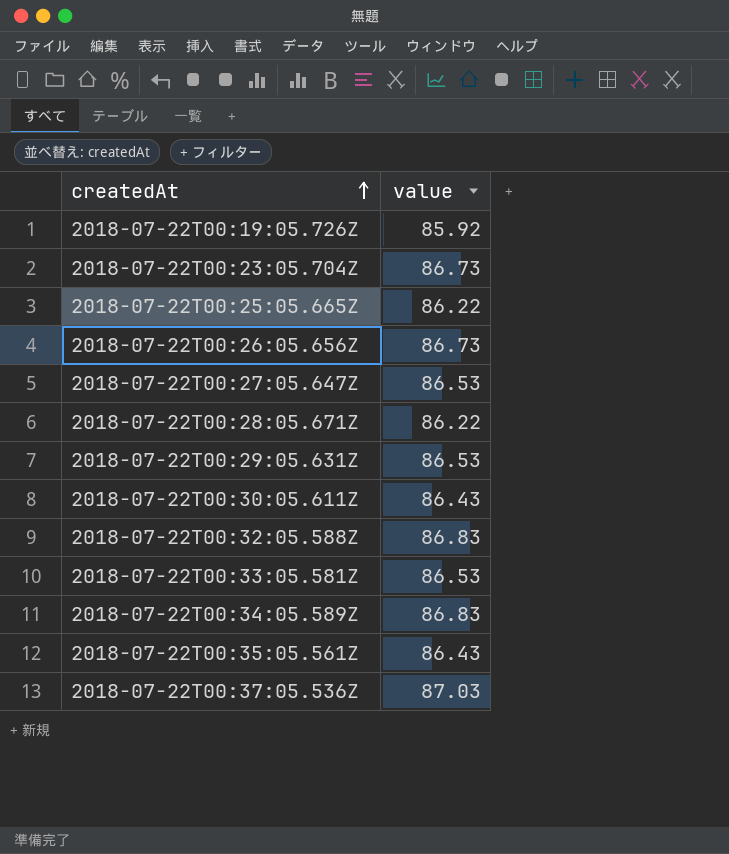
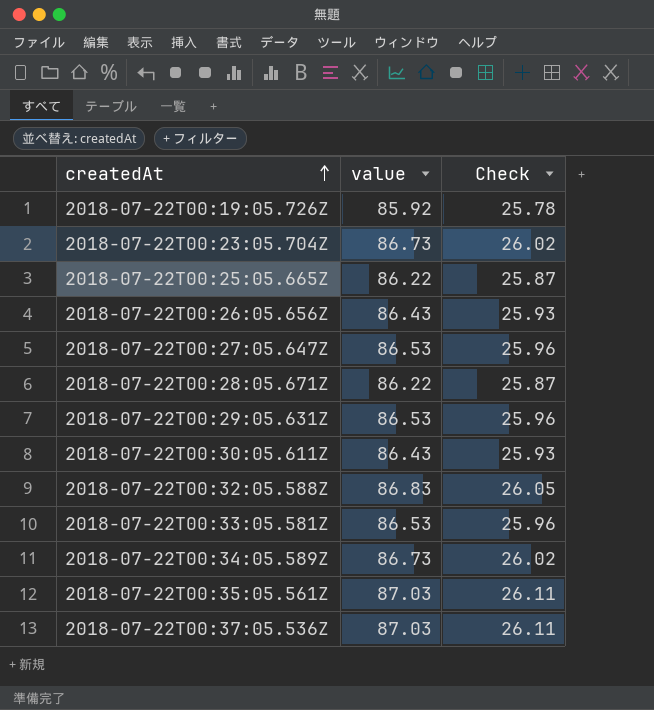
column Check | formula: none -> [value] * 0.3
2018-07-22T00:26:05.656Z | value: 86.73 -> 86.43
2018-07-22T00:34:05.589Z | value: 86.83 -> 86.73
2018-07-22T00:35:05.561Z | value: 86.43 -> 87.03

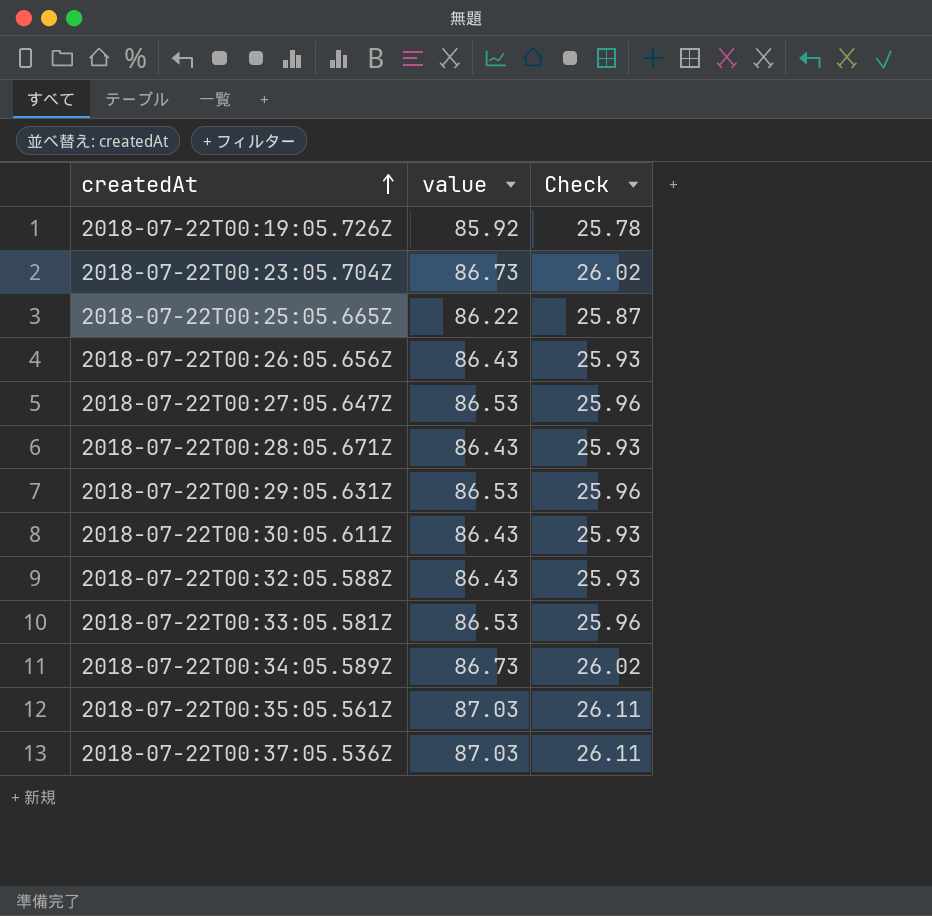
2018-07-22T00:28:05.671Z | value: 86.22 -> 86.43
2018-07-22T00:28:05.671Z | Check: 25.87 -> 25.93
2018-07-22T00:32:05.588Z | value: 86.83 -> 86.43
2018-07-22T00:32:05.588Z | Check: 26.05 -> 25.93

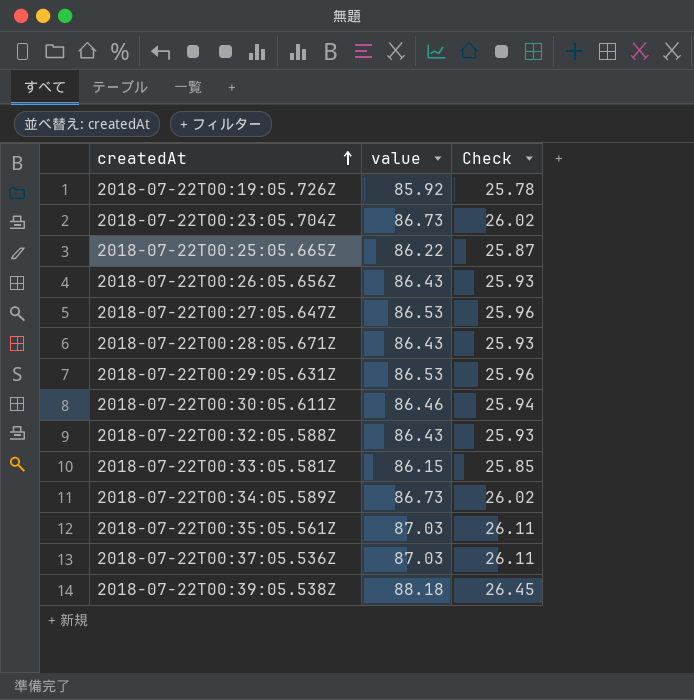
2018-07-22T00:30:05.611Z | value: 86.43 -> 86.46
2018-07-22T00:30:05.611Z | Check: 25.93 -> 25.94
2018-07-22T00:33:05.581Z | value: 86.53 -> 86.15
2018-07-22T00:33:05.581Z | Check: 25.96 -> 25.85
row 2018-07-22T00:39:05.538Z: none -> 88.18 | 26.45

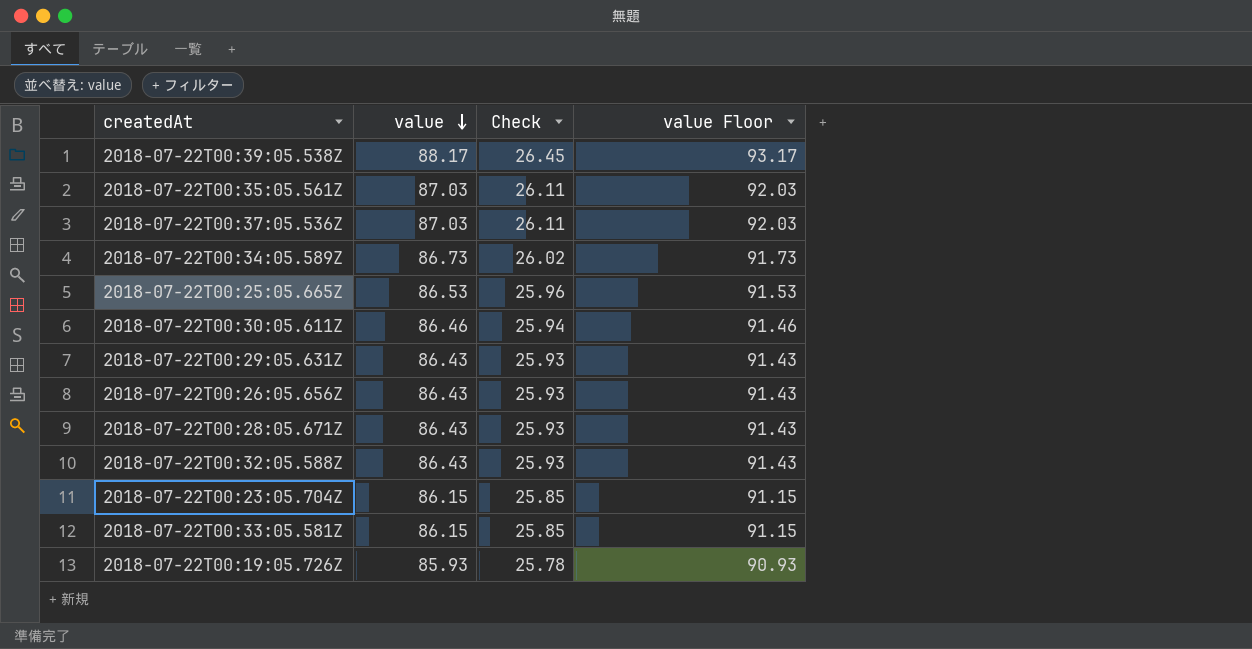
row order: createdAt ascending -> value descending
column value Floor | formula: none -> [value] + 5
row 2018-07-22T00:27:05.647Z: 86.53 | 25.96 -> none
2018-07-22T00:39:05.538Z | value: 88.18 -> 88.17
2018-07-22T00:25:05.665Z | value: 86.22 -> 86.53
2018-07-22T00:25:05.665Z | Check: 25.87 -> 25.96
2018-07-22T00:29:05.631Z | value: 86.53 -> 86.43
2018-07-22T00:29:05.631Z | Check: 25.96 -> 25.93
2018-07-22T00:23:05.704Z | value: 86.73 -> 86.15
2018-07-22T00:23:05.704Z | Check: 26.02 -> 25.85
2018-07-22T00:19:05.726Z | value: 85.92 -> 85.93

